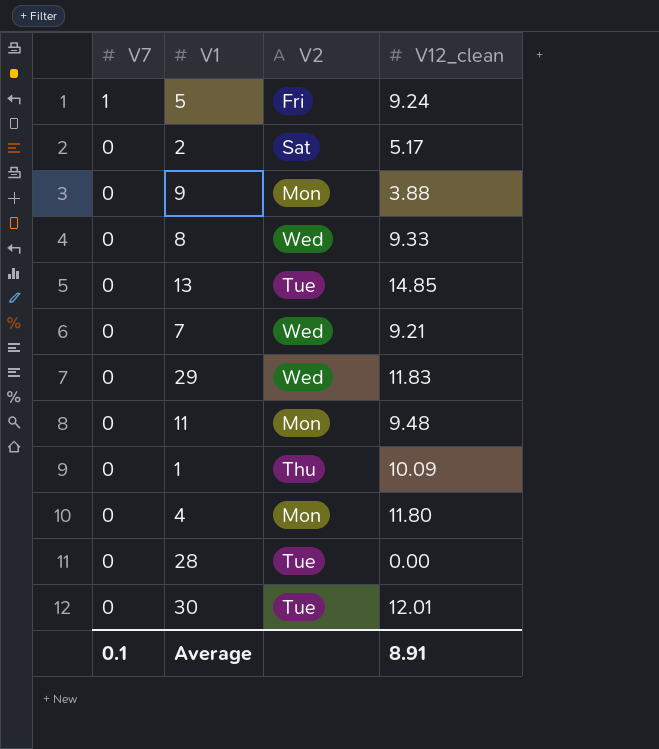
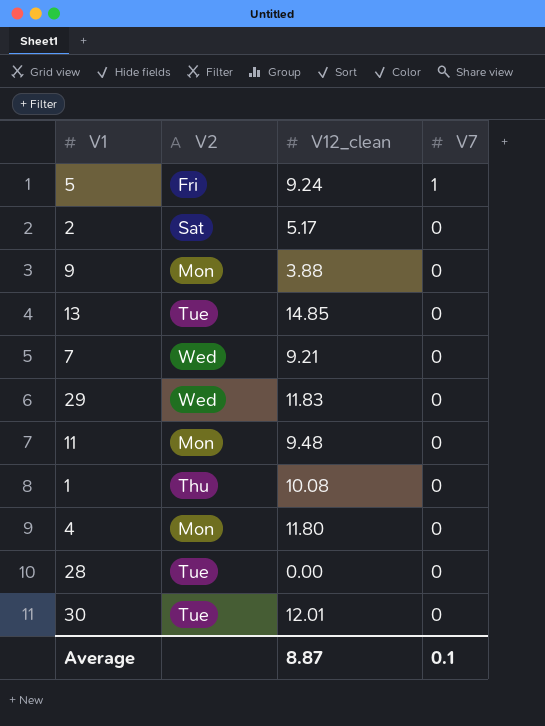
column V7 | position: 1 -> 4
row 8: 0 | Wed | 9.33 -> none
1 | V12_clean: 10.09 -> 10.08
Average | V12_clean: 8.91 -> 8.87

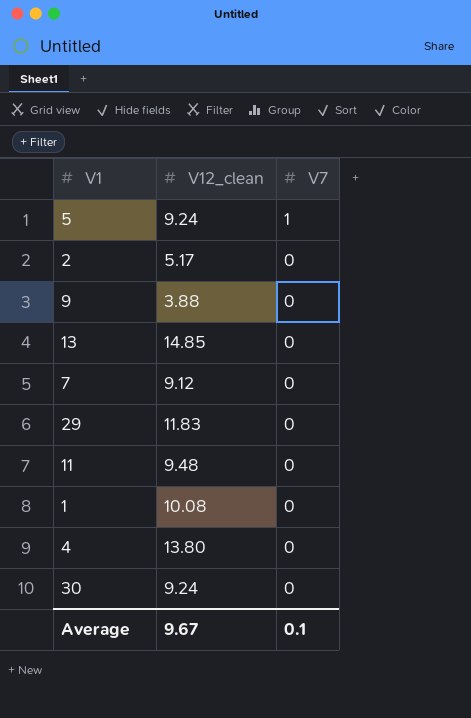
column V2 | position: 2 -> none
row 28: Tue | 0.00 | 0 -> none
7 | V12_clean: 9.21 -> 9.12
4 | V12_clean: 11.80 -> 13.80
30 | V12_clean: 12.01 -> 9.24
Average | V12_clean: 8.87 -> 9.67

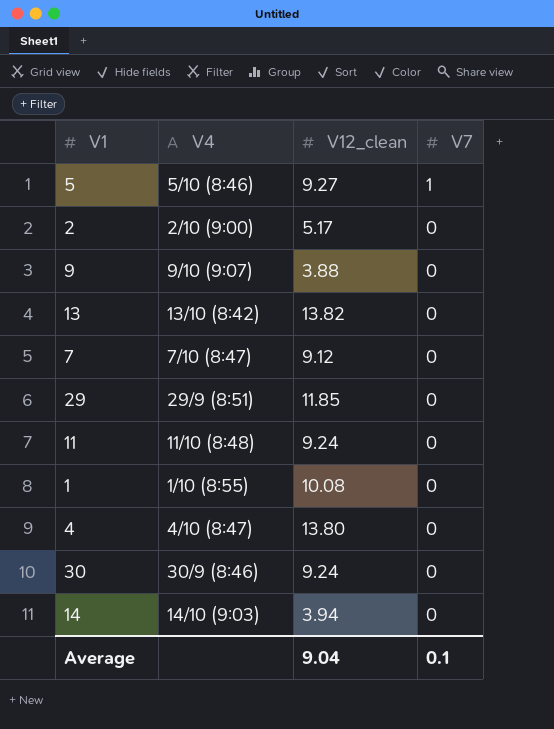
column V4 | position: none -> 2
5 | V12_clean: 9.24 -> 9.27
13 | V12_clean: 14.85 -> 13.82
29 | V12_clean: 11.83 -> 11.85
11 | V12_clean: 9.48 -> 9.24
row 14: none -> 14/10 (9:03) | 3.94 | 0
Average | V12_clean: 9.67 -> 9.04

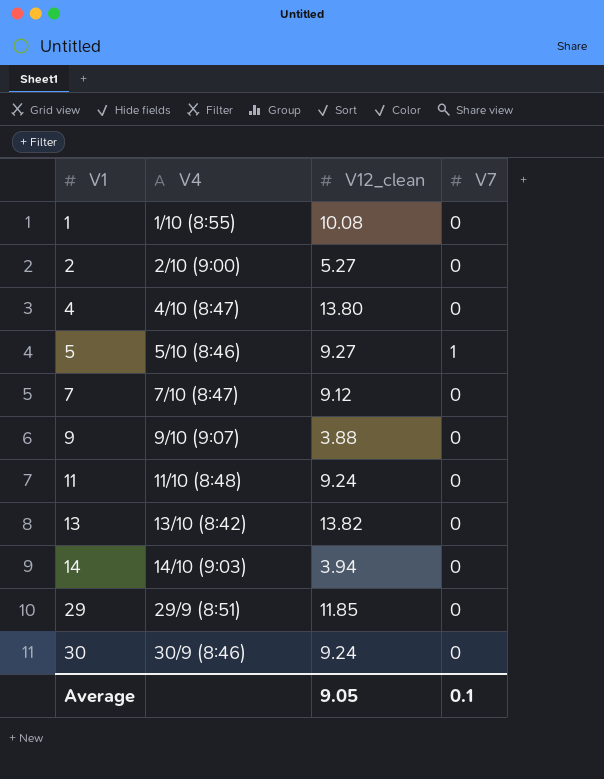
row order: V7 descending -> V1 ascending
2 | V12_clean: 5.17 -> 5.27
Average | V12_clean: 9.04 -> 9.05

